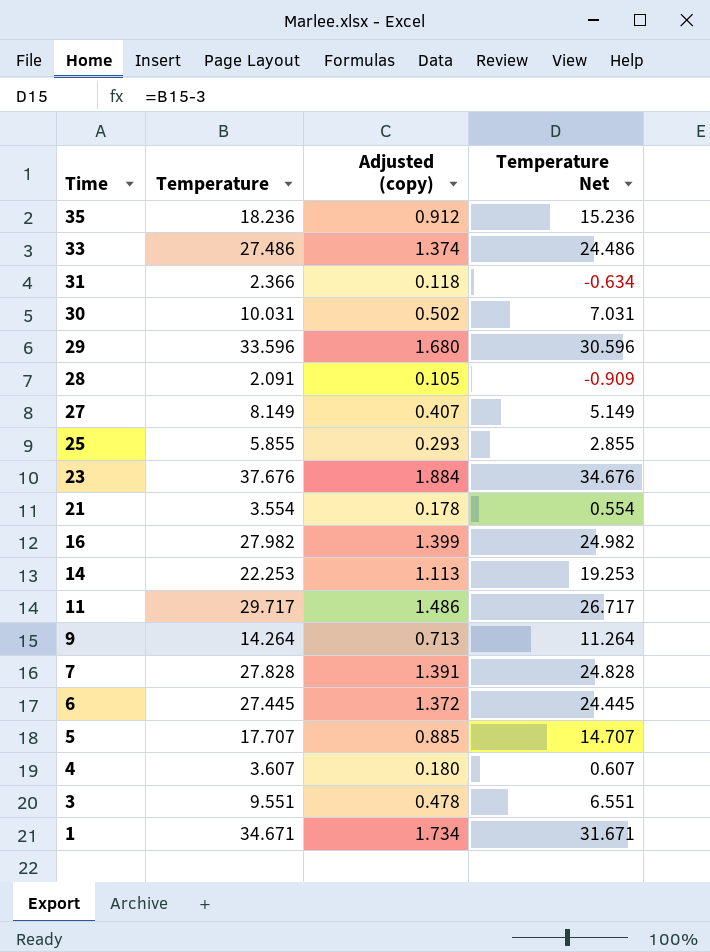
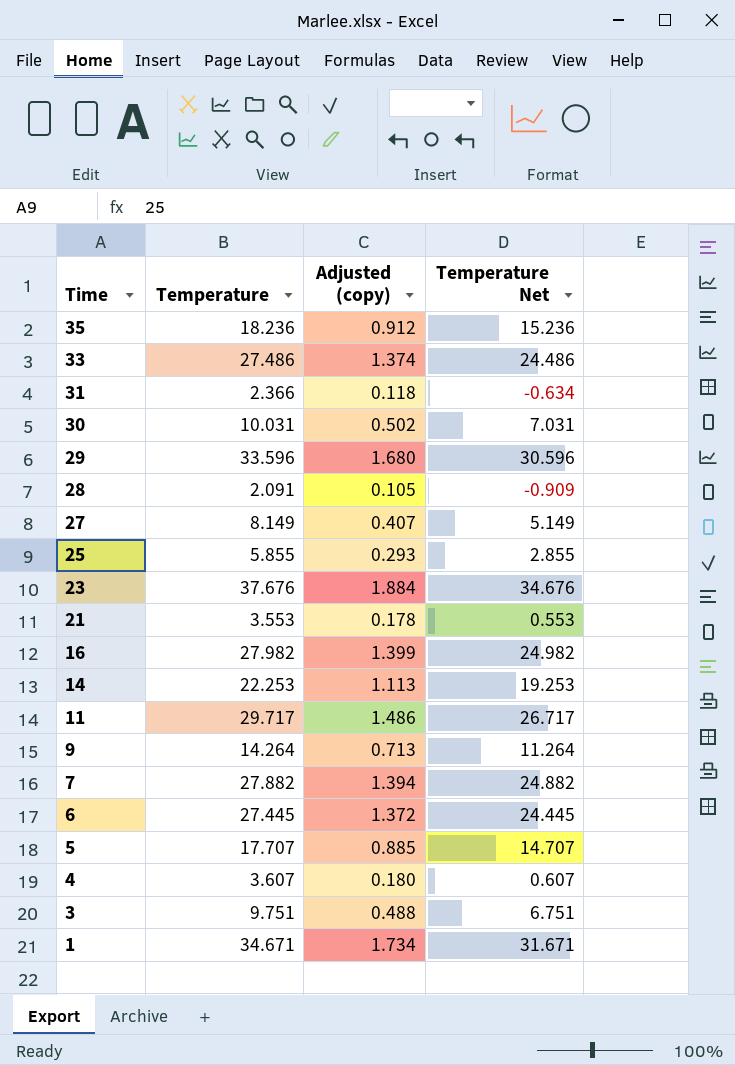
21 | Temperature: 3.554 -> 3.553
21 | Temperature Net: 0.554 -> 0.553
7 | Temperature: 27.828 -> 27.882
7 | Adjusted (copy): 1.391 -> 1.394
7 | Temperature Net: 24.828 -> 24.882
3 | Temperature: 9.551 -> 9.751
3 | Adjusted (copy): 0.478 -> 0.488
3 | Temperature Net: 6.551 -> 6.751

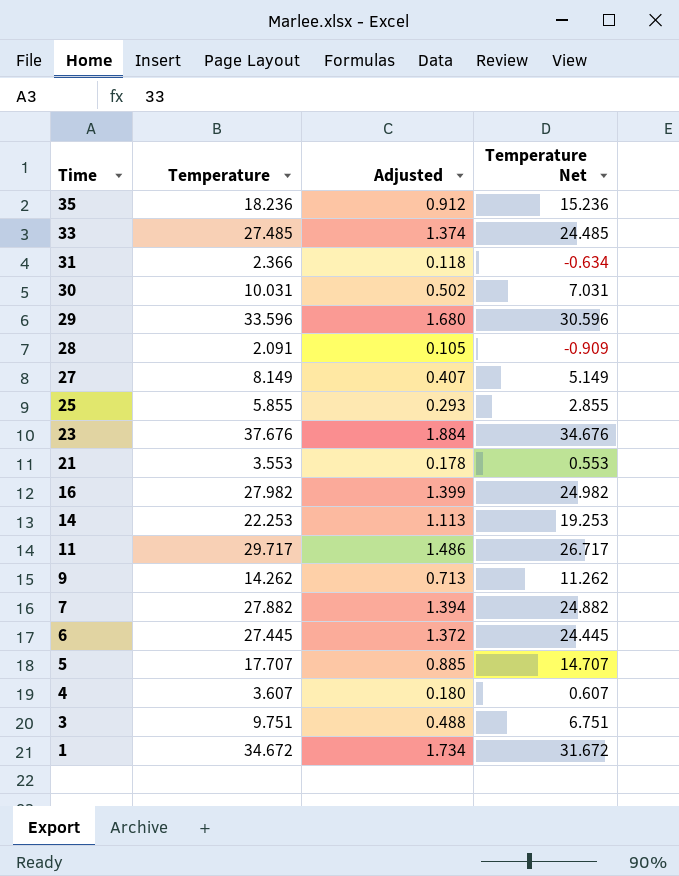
column name: Adjusted (copy) -> Adjusted
33 | Temperature: 27.486 -> 27.485
33 | Temperature Net: 24.486 -> 24.485
9 | Temperature: 14.264 -> 14.262
9 | Temperature Net: 11.264 -> 11.262
1 | Temperature: 34.671 -> 34.672
1 | Temperature Net: 31.671 -> 31.672

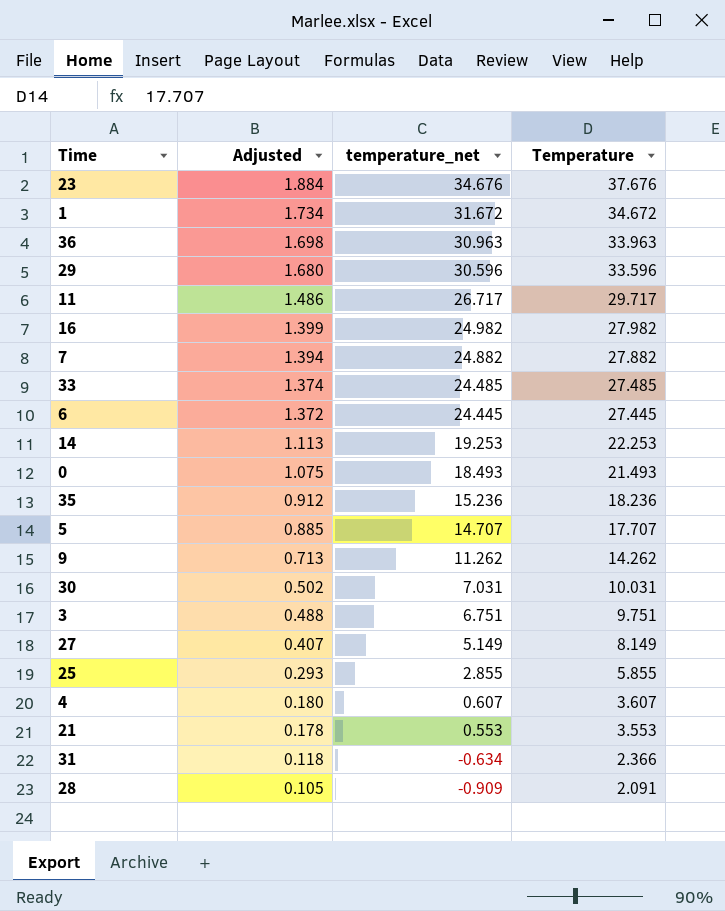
row order: Time descending -> Adjusted descending
column name: Temperature Net -> temperature_net
column Temperature | position: 2 -> 4
row 36: none -> 1.698 | 30.963 | 33.963
row 0: none -> 1.075 | 18.493 | 21.493

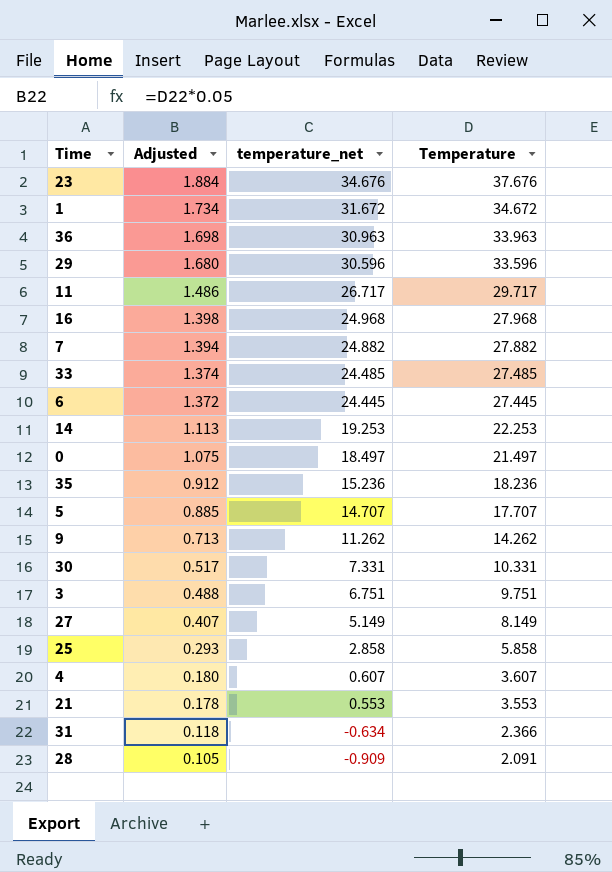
16 | Adjusted: 1.399 -> 1.398
16 | temperature_net: 24.982 -> 24.968
16 | Temperature: 27.982 -> 27.968
0 | temperature_net: 18.493 -> 18.497
0 | Temperature: 21.493 -> 21.497
30 | Adjusted: 0.502 -> 0.517
30 | temperature_net: 7.031 -> 7.331
30 | Temperature: 10.031 -> 10.331
25 | temperature_net: 2.855 -> 2.858
25 | Temperature: 5.855 -> 5.858

